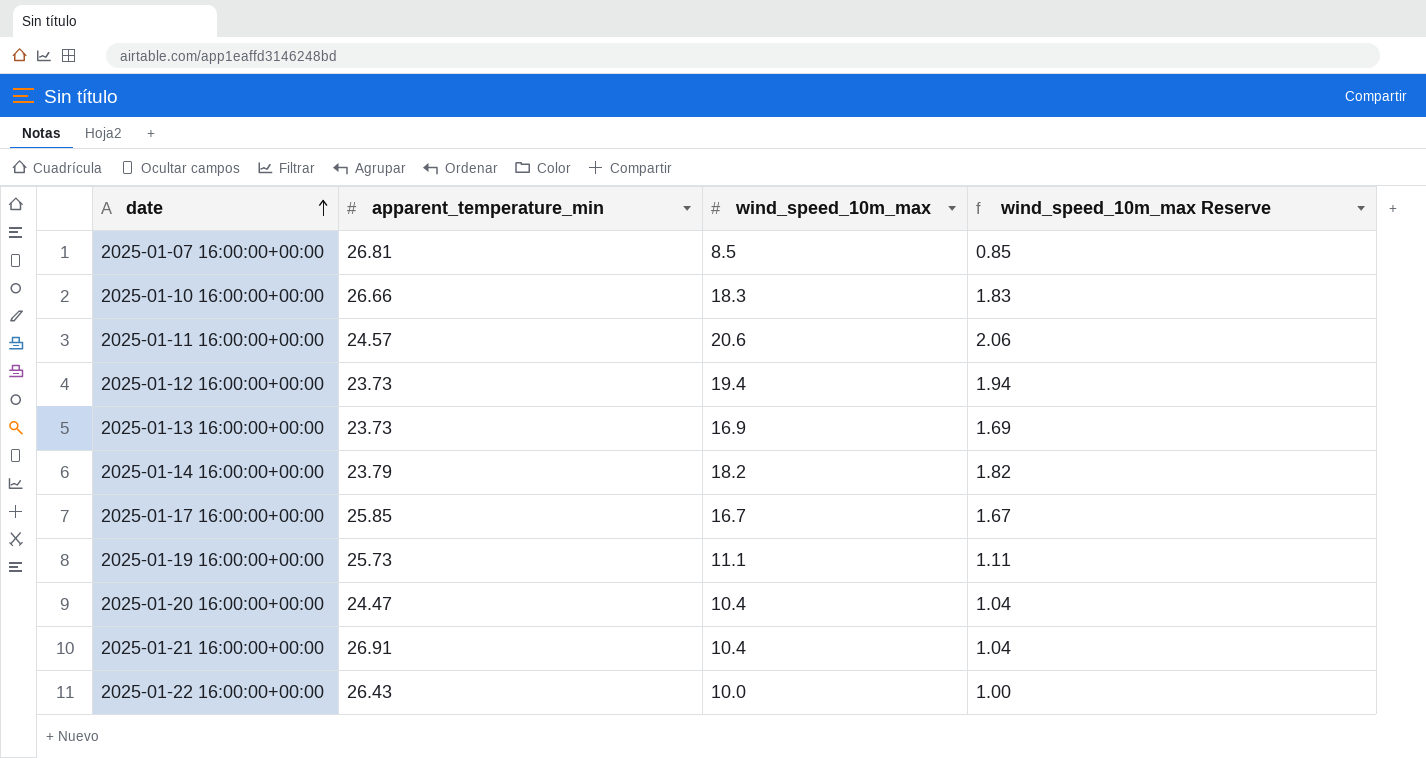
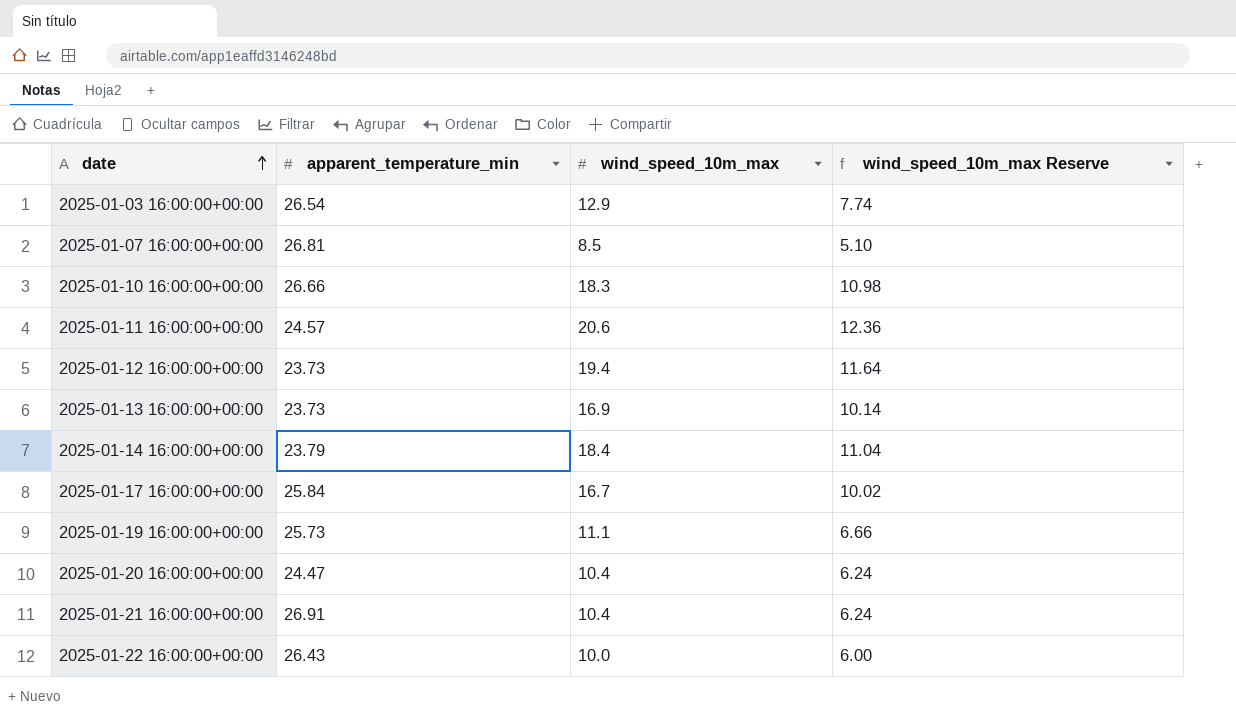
column wind_speed_10m_max Reserve | formula: [wind_speed_10m_max] * 0.1 -> [wind_speed_10m_max] * 0.6
row 2025-01-03 16:00:00+00:00: none -> 26.54 | 12.9 | 7.74
2025-01-14 16:00:00+00:00 | wind_speed_10m_max: 18.2 -> 18.4
2025-01-17 16:00:00+00:00 | apparent_temperature_min: 25.85 -> 25.84

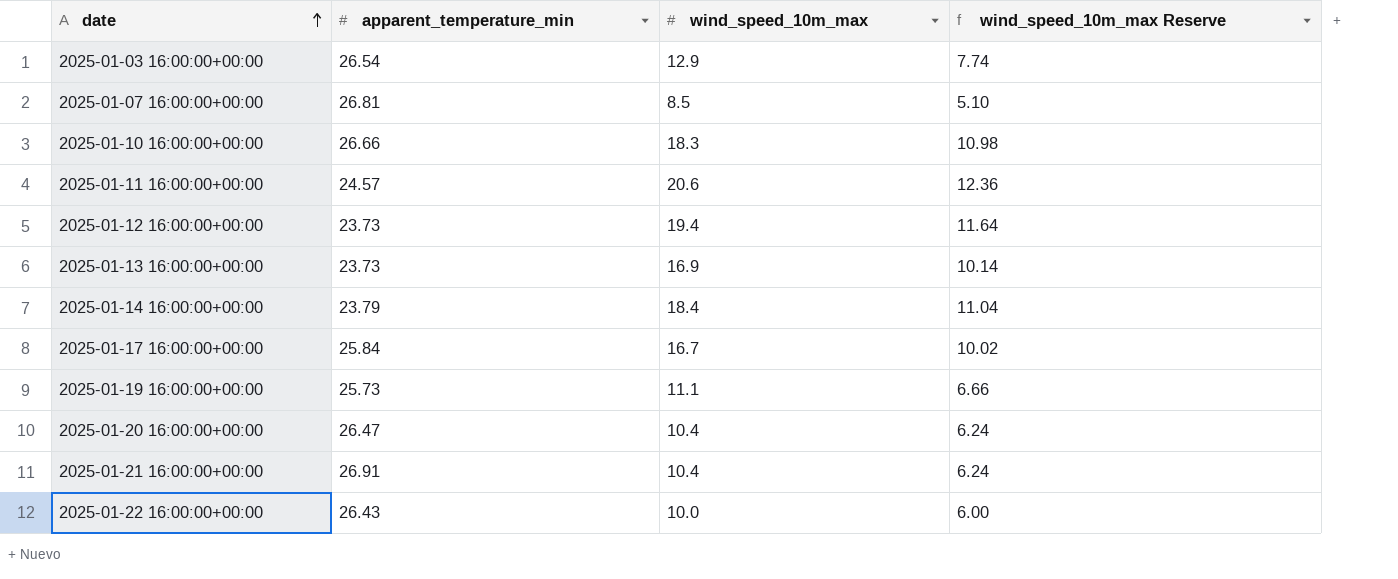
2025-01-20 16:00:00+00:00 | apparent_temperature_min: 24.47 -> 26.47

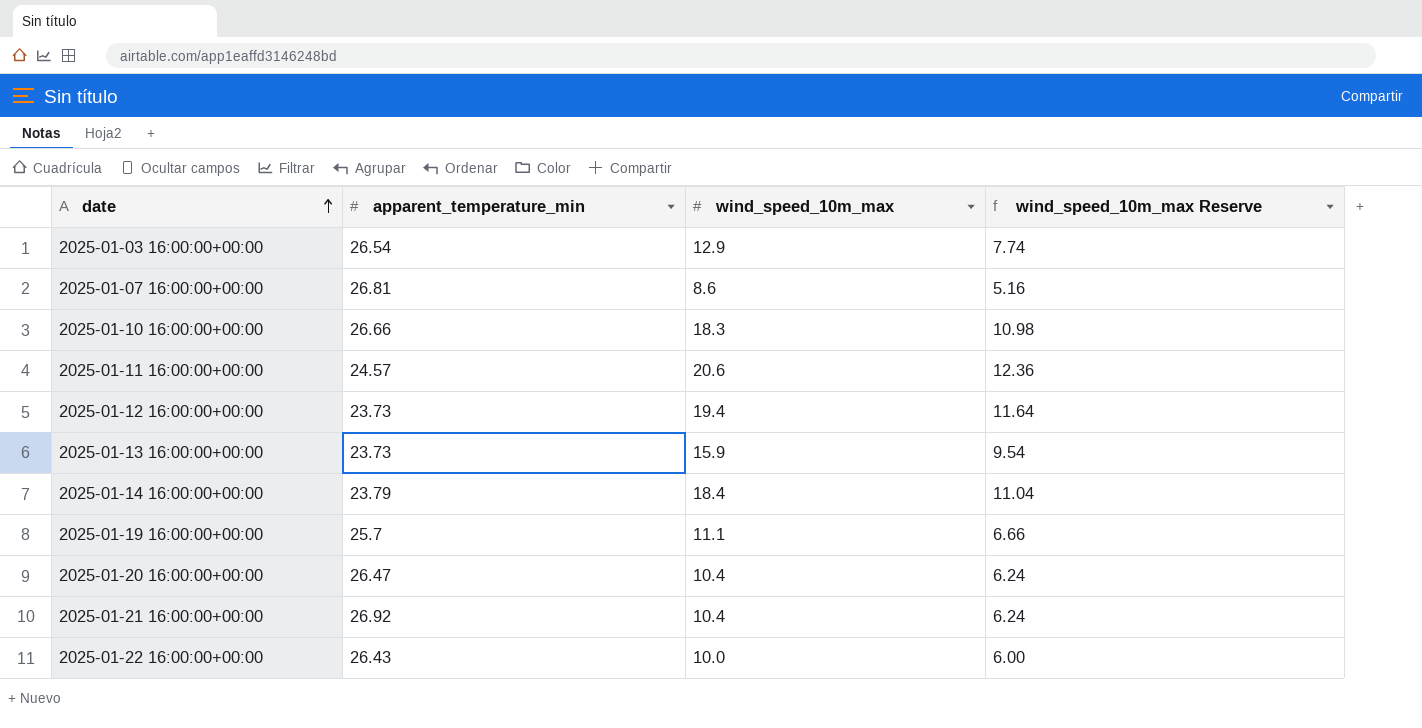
row 2025-01-17 16:00:00+00:00: 25.84 | 16.7 | 10.02 -> none
2025-01-07 16:00:00+00:00 | wind_speed_10m_max: 8.5 -> 8.6
2025-01-07 16:00:00+00:00 | wind_speed_10m_max Reserve: 5.10 -> 5.16
2025-01-13 16:00:00+00:00 | wind_speed_10m_max: 16.9 -> 15.9
2025-01-13 16:00:00+00:00 | wind_speed_10m_max Reserve: 10.14 -> 9.54
2025-01-19 16:00:00+00:00 | apparent_temperature_min: 25.73 -> 25.7
2025-01-21 16:00:00+00:00 | apparent_temperature_min: 26.91 -> 26.92

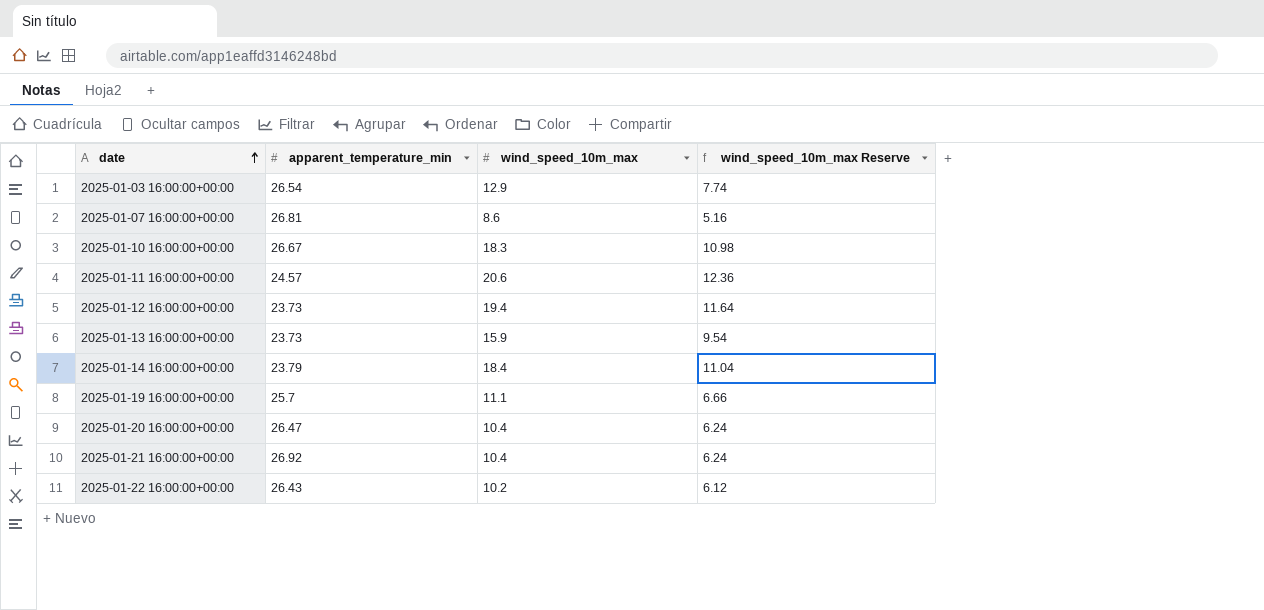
2025-01-10 16:00:00+00:00 | apparent_temperature_min: 26.66 -> 26.67
2025-01-22 16:00:00+00:00 | wind_speed_10m_max: 10.0 -> 10.2
2025-01-22 16:00:00+00:00 | wind_speed_10m_max Reserve: 6.00 -> 6.12

